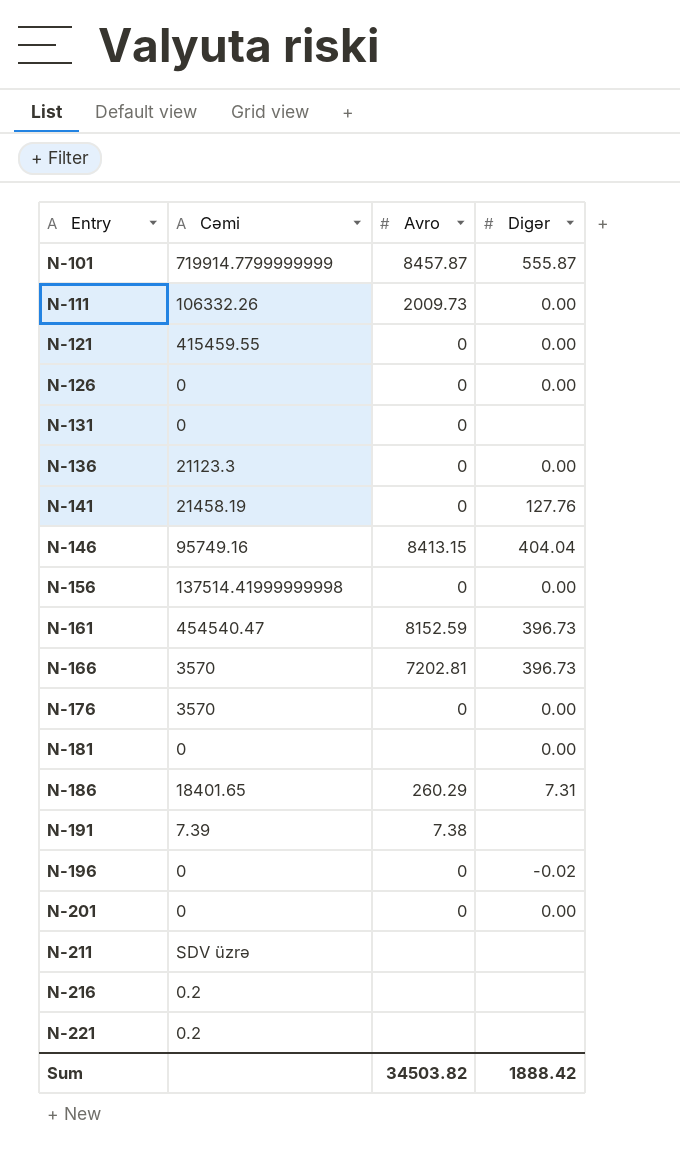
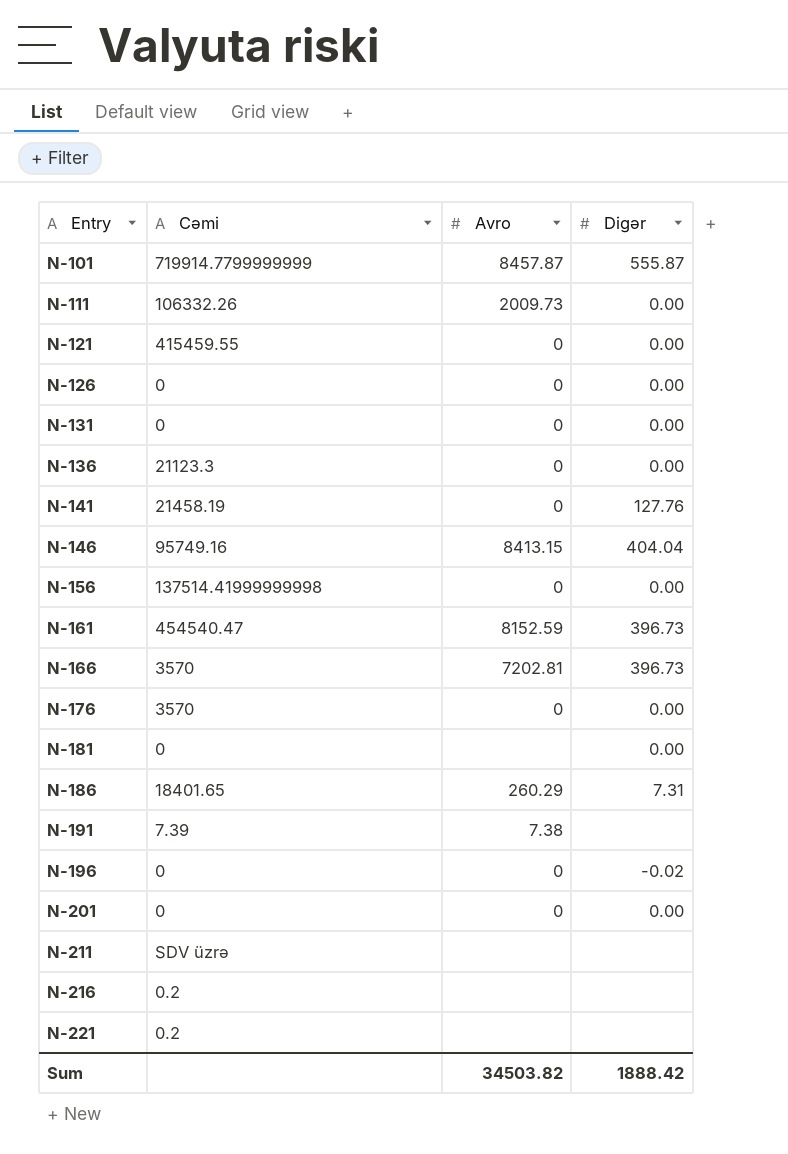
N-131 | Digər: none -> 0.00

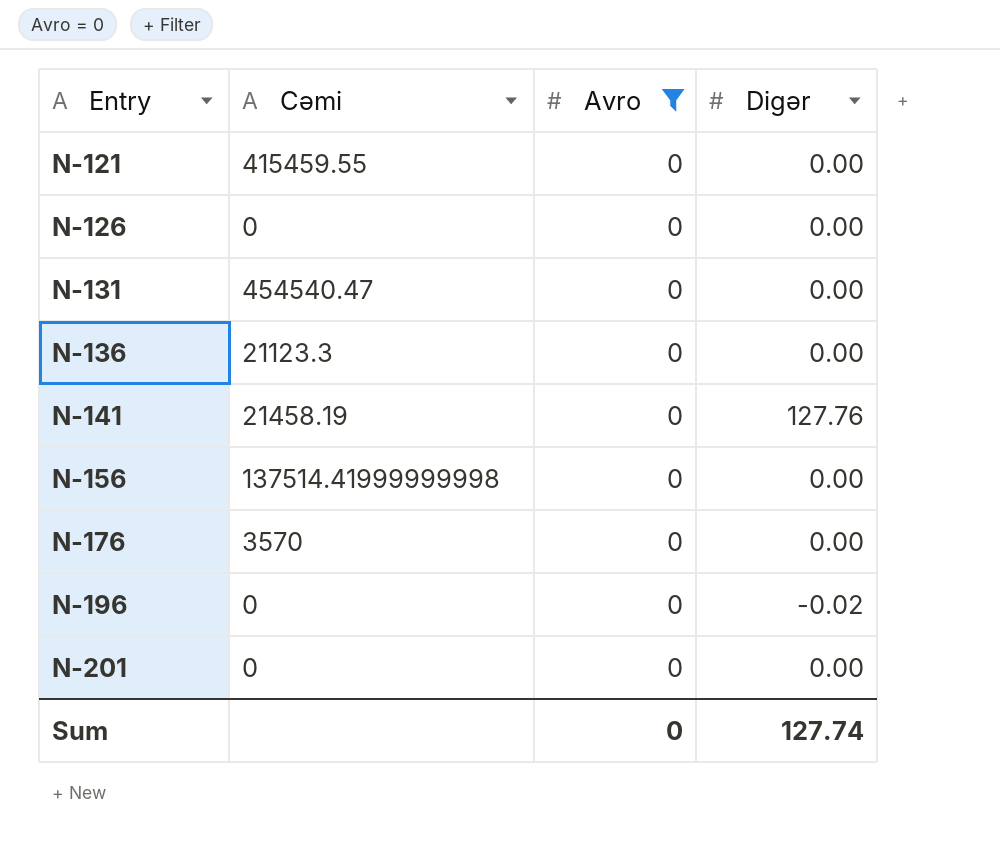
filter: none -> Avro = 0
N-131 | Cəmi: 0 -> 454540.47
Sum | Avro: 34503.82 -> 0
Sum | Digər: 1888.42 -> 127.74

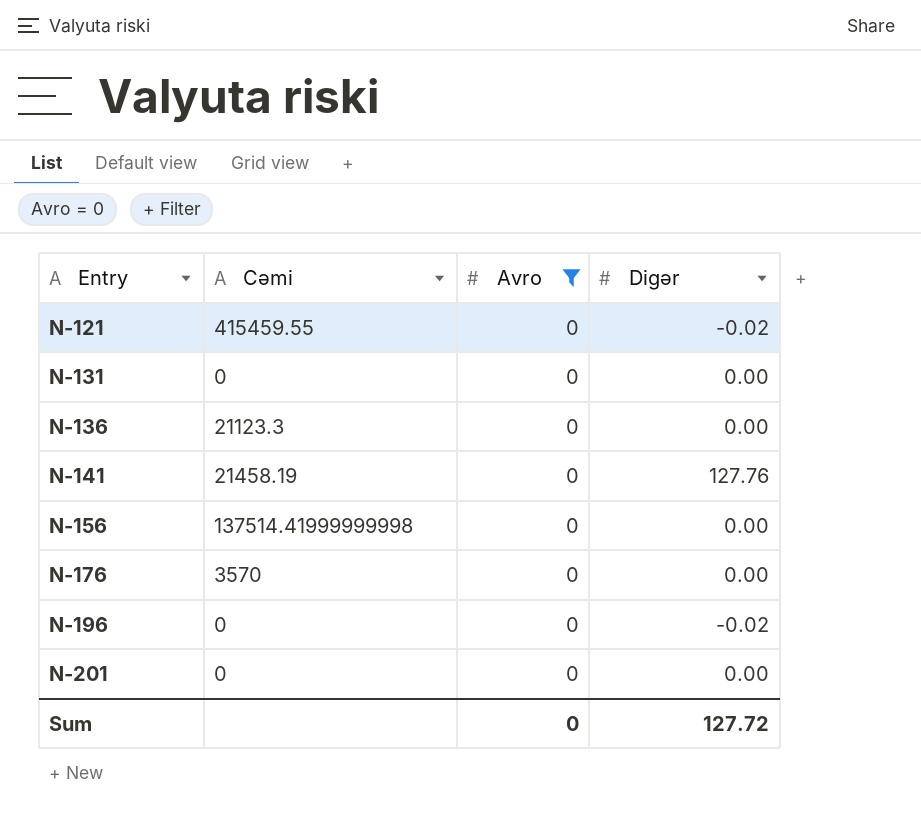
row N-126: 0 | 0 | 0.00 -> none
N-121 | Digər: 0.00 -> -0.02
N-131 | Cəmi: 454540.47 -> 0
Sum | Digər: 127.74 -> 127.72

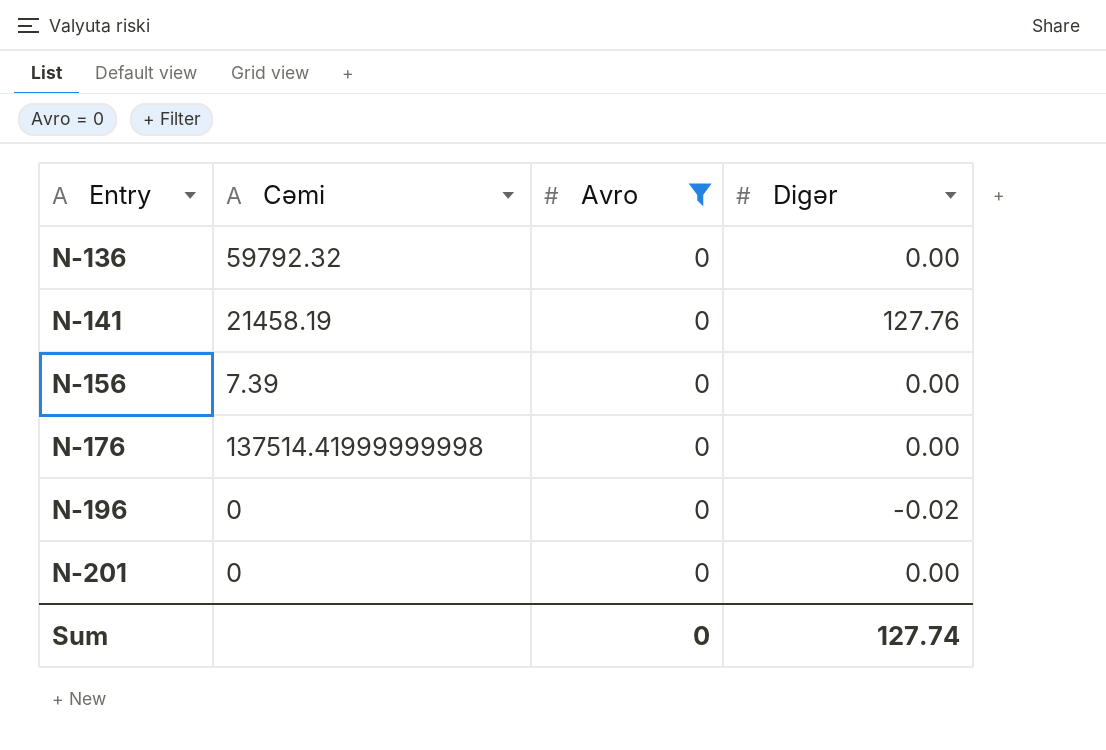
row N-121: 415459.55 | 0 | -0.02 -> none
row N-131: 0 | 0 | 0.00 -> none
N-136 | Cəmi: 21123.3 -> 59792.32
N-156 | Cəmi: 137514.41999999998 -> 7.39
N-176 | Cəmi: 3570 -> 137514.41999999998
Sum | Digər: 127.72 -> 127.74

